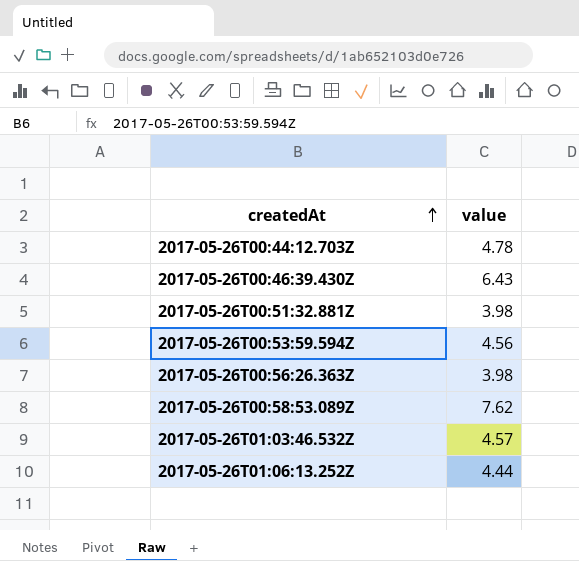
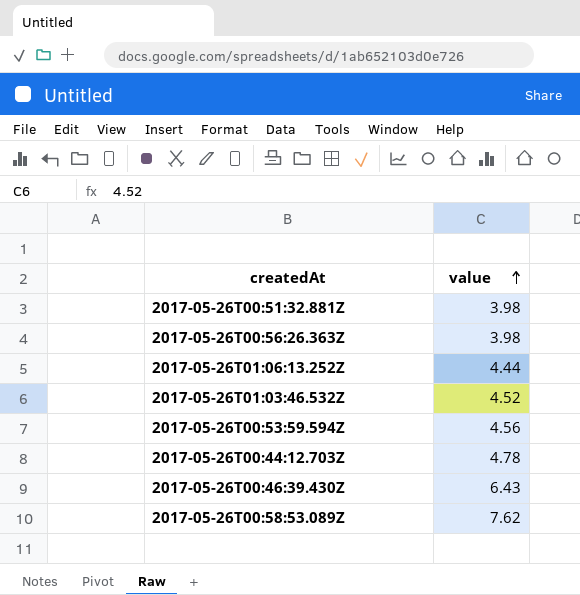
row order: createdAt ascending -> value ascending
2017-05-26T01:03:46.532Z | value: 4.57 -> 4.52

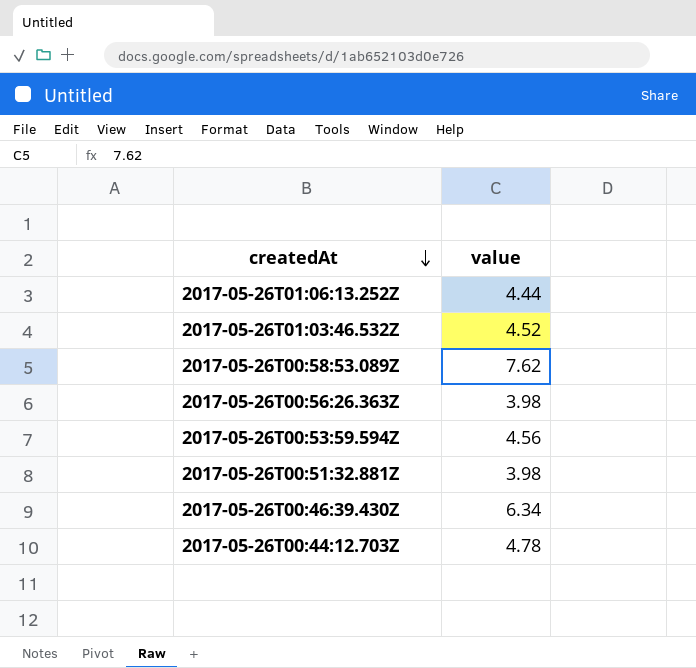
row order: value ascending -> createdAt descending
2017-05-26T00:46:39.430Z | value: 6.43 -> 6.34

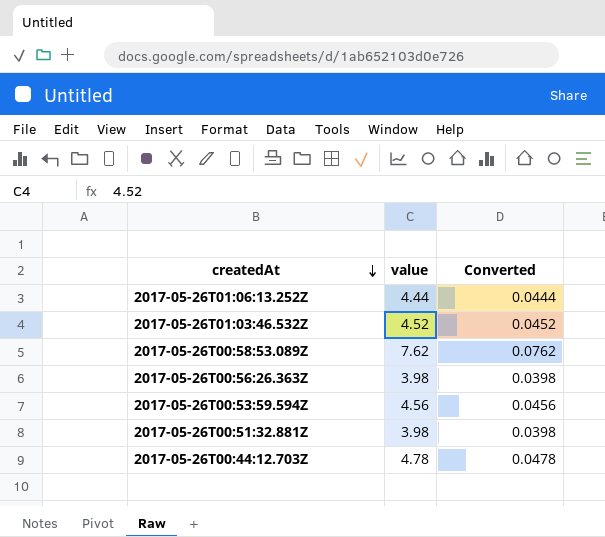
column Converted | formula: none -> [value] * 0.01
row 2017-05-26T00:46:39.430Z: 6.34 -> none

